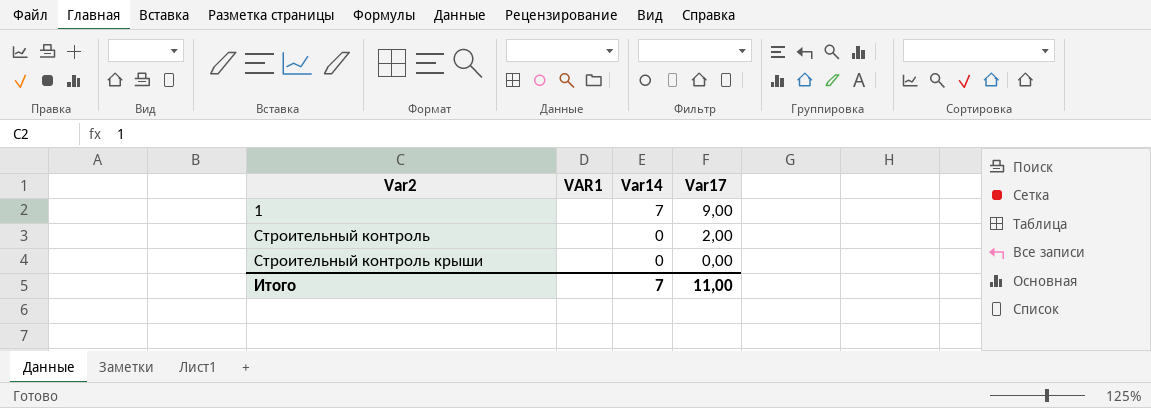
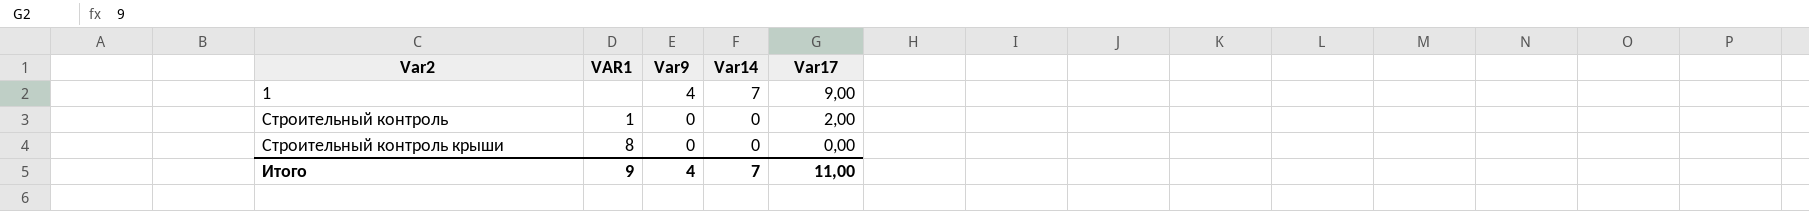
column Var9 | position: none -> 3
Строительный контроль | VAR1: none -> 1
Строительный контроль крыши | VAR1: none -> 8
Итого | VAR1: none -> 9

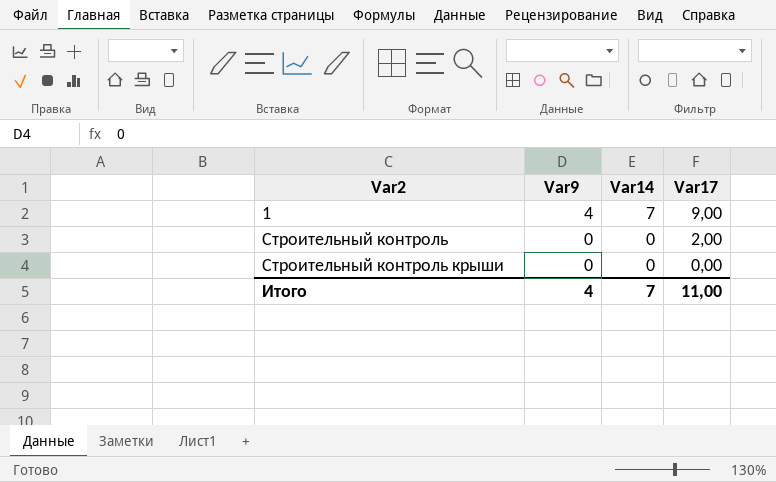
column VAR1 | position: 2 -> none

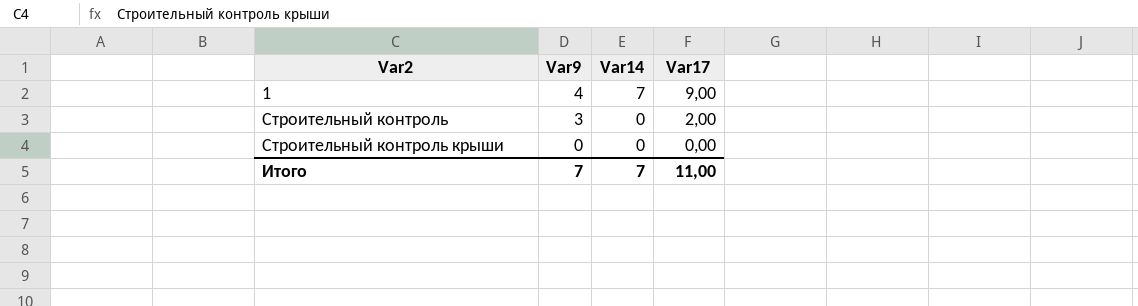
Строительный контроль | Var9: 0 -> 3
Итого | Var9: 4 -> 7

